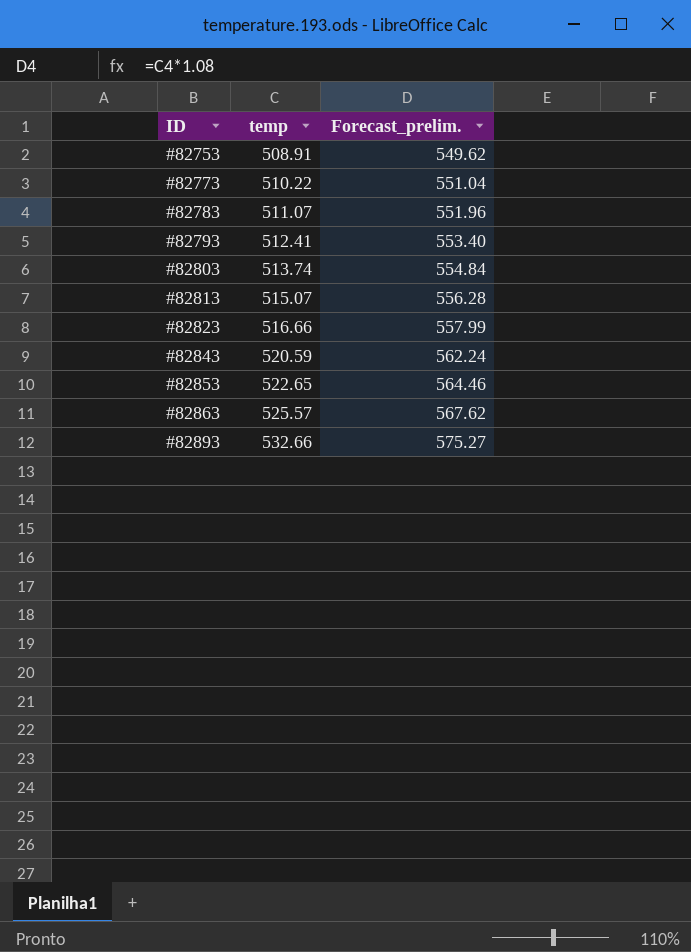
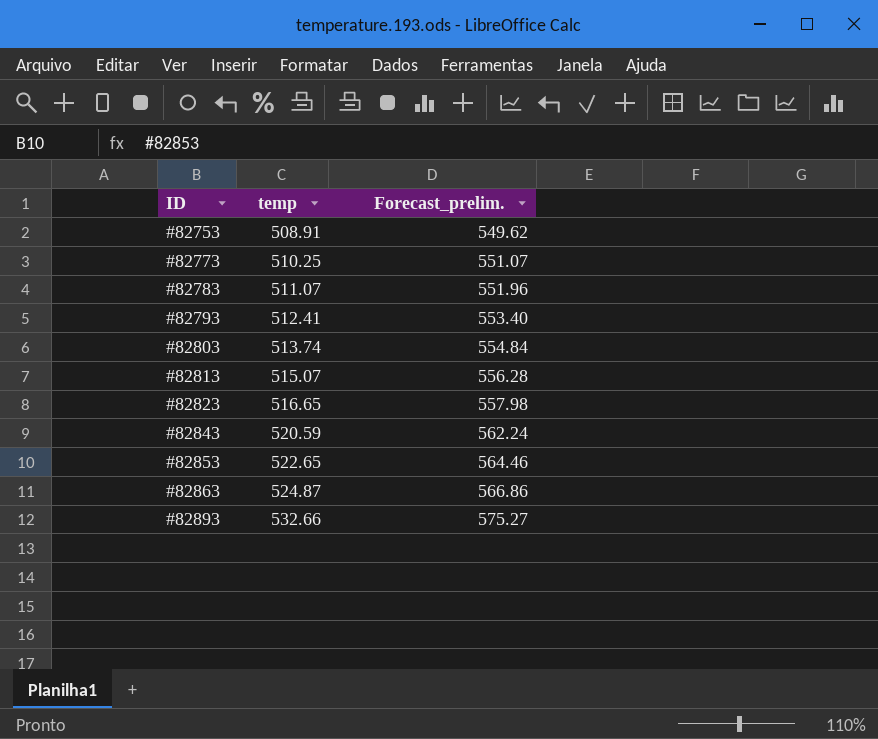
#82773 | temp: 510.22 -> 510.25
#82773 | Forecast_prelim.: 551.04 -> 551.07
#82823 | temp: 516.66 -> 516.65
#82823 | Forecast_prelim.: 557.99 -> 557.98
#82863 | temp: 525.57 -> 524.87
#82863 | Forecast_prelim.: 567.62 -> 566.86

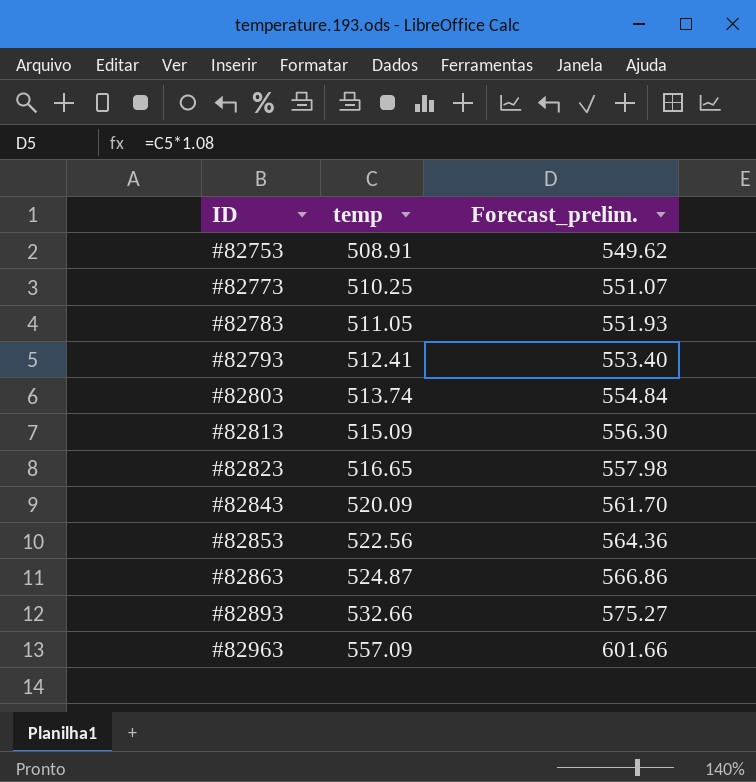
#82783 | temp: 511.07 -> 511.05
#82783 | Forecast_prelim.: 551.96 -> 551.93
#82813 | temp: 515.07 -> 515.09
#82813 | Forecast_prelim.: 556.28 -> 556.30
#82843 | temp: 520.59 -> 520.09
#82843 | Forecast_prelim.: 562.24 -> 561.70
#82853 | temp: 522.65 -> 522.56
#82853 | Forecast_prelim.: 564.46 -> 564.36
row #82963: none -> 557.09 | 601.66

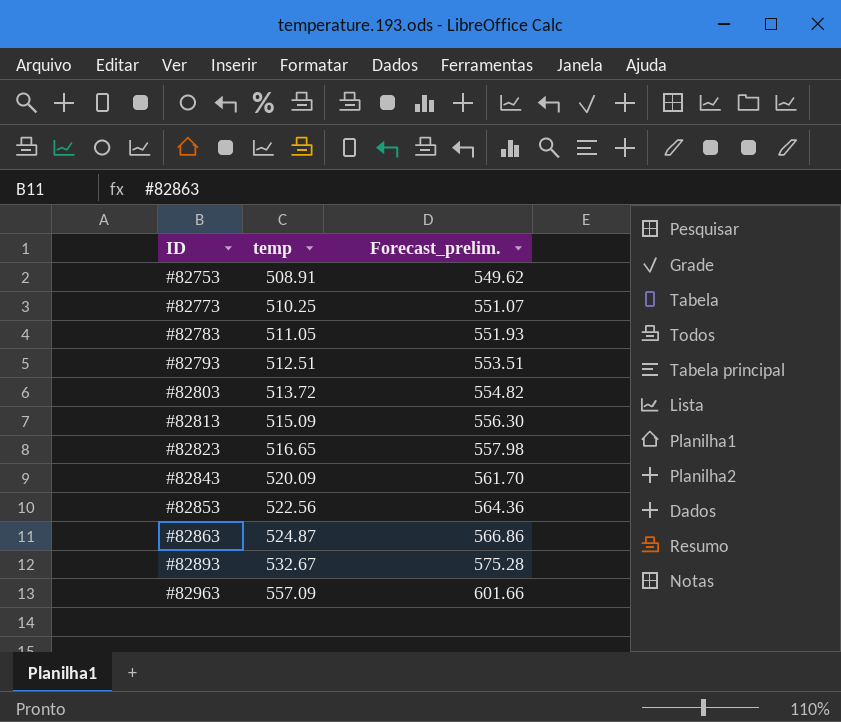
#82793 | temp: 512.41 -> 512.51
#82793 | Forecast_prelim.: 553.40 -> 553.51
#82803 | temp: 513.74 -> 513.72
#82803 | Forecast_prelim.: 554.84 -> 554.82
#82893 | temp: 532.66 -> 532.67
#82893 | Forecast_prelim.: 575.27 -> 575.28

